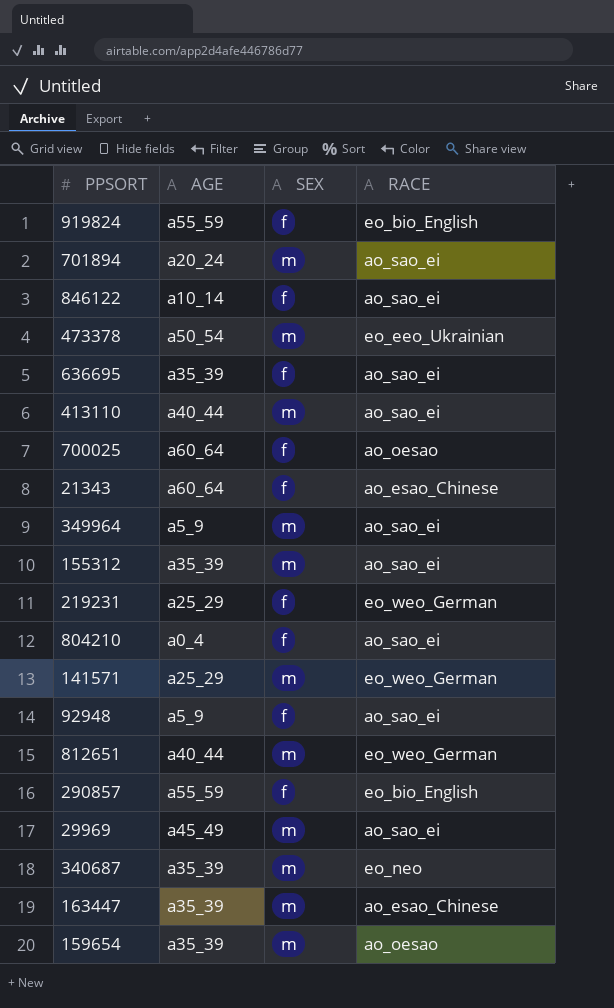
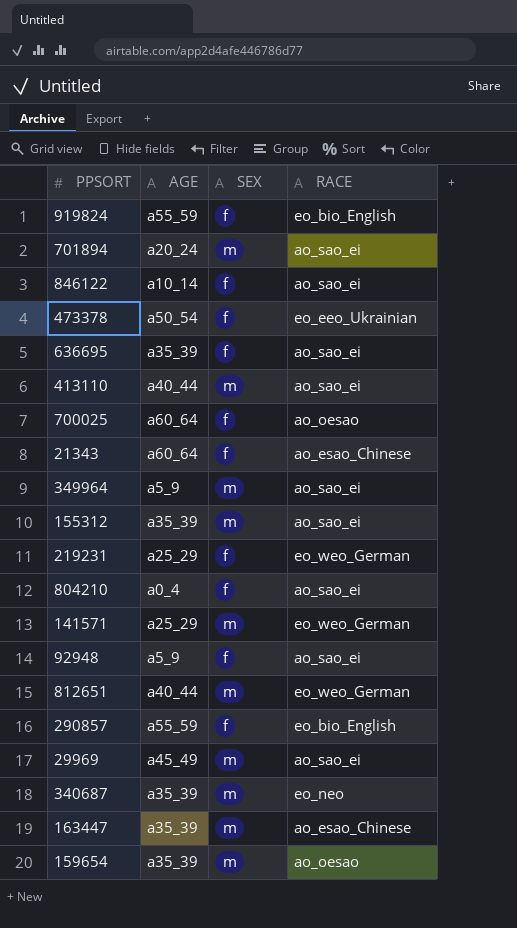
473378 | SEX: m -> f

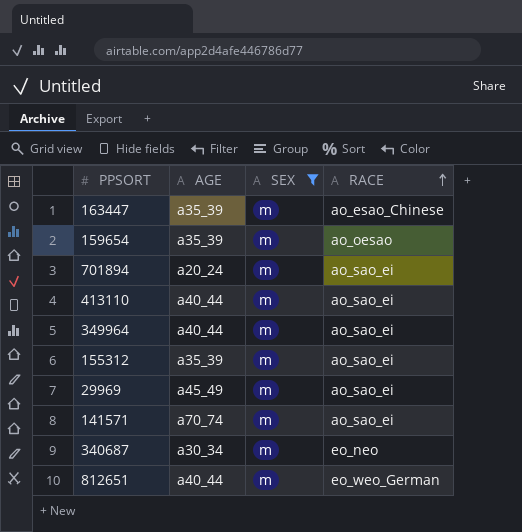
filter: none -> SEX = m
row order: none -> RACE ascending
349964 | AGE: a5_9 -> a40_44
141571 | AGE: a25_29 -> a70_74
141571 | RACE: eo_weo_German -> ao_sao_ei
340687 | AGE: a35_39 -> a30_34

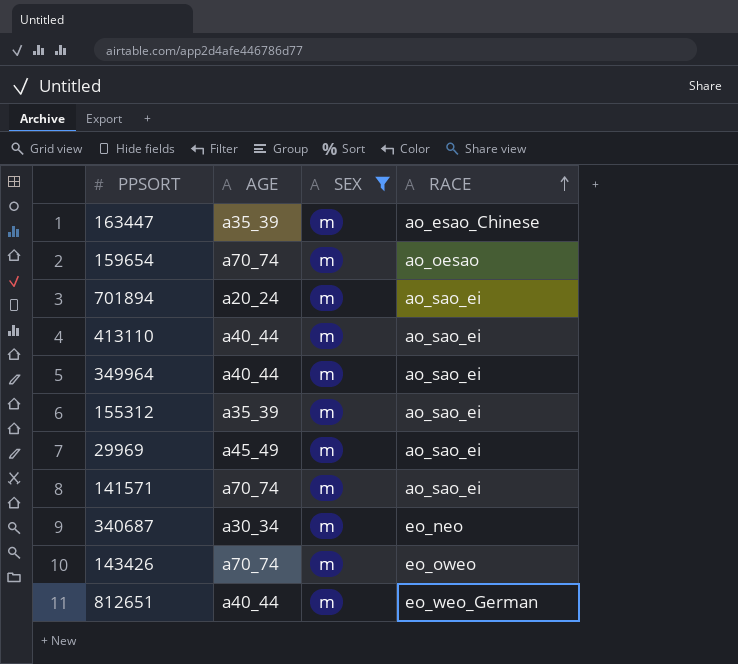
159654 | AGE: a35_39 -> a70_74
row 143426: none -> a70_74 | m | eo_oweo

